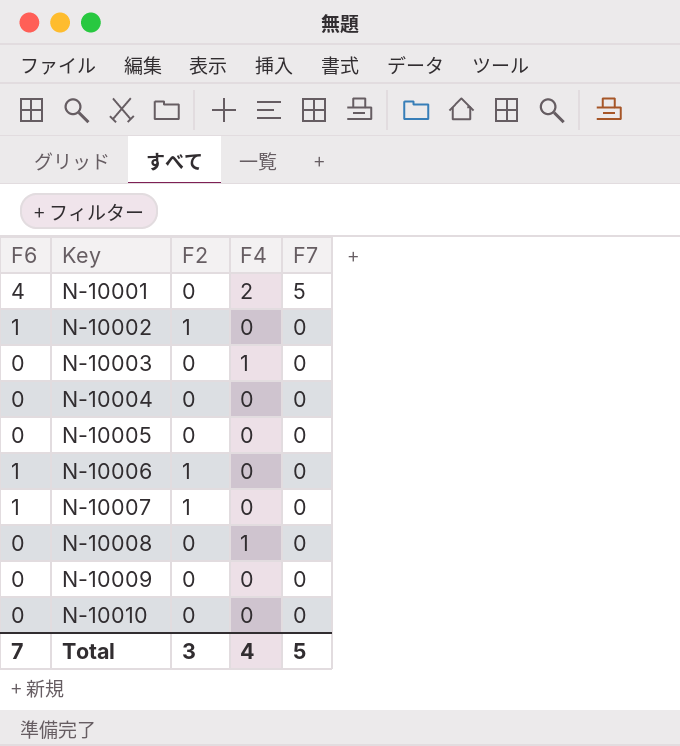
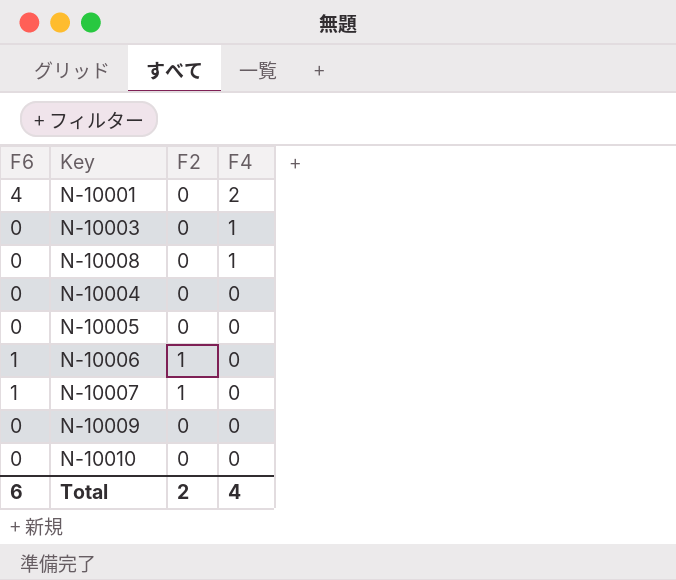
row order: Key ascending -> F4 descending
column F7 | position: 5 -> none
row N-10002: 1 | 1 | 0 | 0 -> none
Total | F6: 7 -> 6
Total | F2: 3 -> 2

